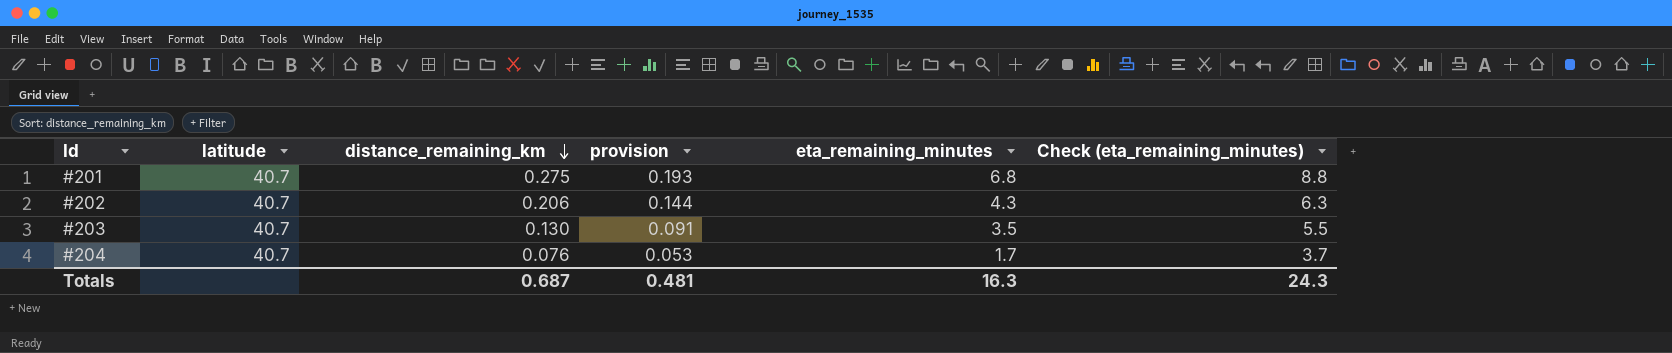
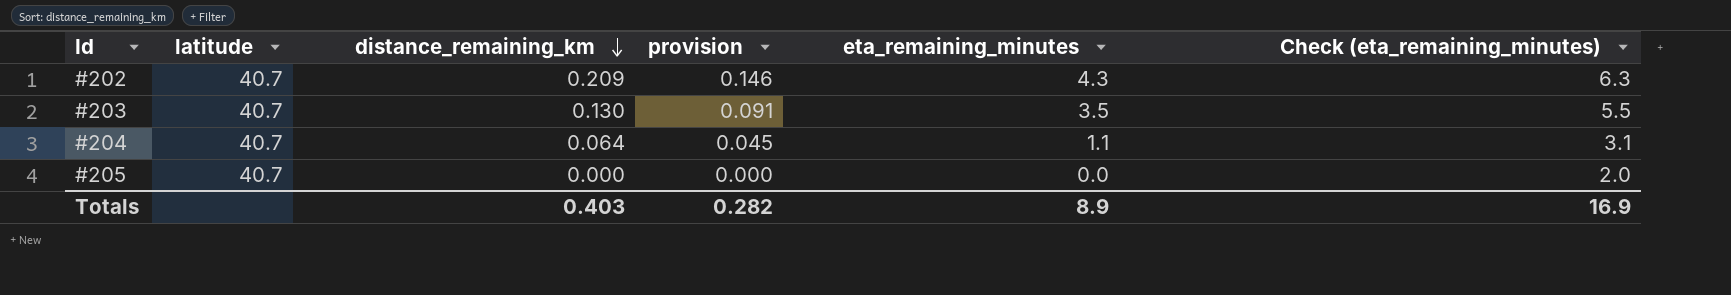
row #201: 40.7 | 0.275 | 0.193 | 6.8 | 8.8 -> none
#202 | distance_remaining_km: 0.206 -> 0.209
#202 | provision: 0.144 -> 0.146
#204 | distance_remaining_km: 0.076 -> 0.064
#204 | provision: 0.053 -> 0.045
#204 | eta_remaining_minutes: 1.7 -> 1.1
#204 | Check (eta_remaining_minutes): 3.7 -> 3.1
row #205: none -> 40.7 | 0.000 | 0.000 | 0.0 | 2.0
Totals | distance_remaining_km: 0.687 -> 0.403
Totals | provision: 0.481 -> 0.282
Totals | eta_remaining_minutes: 16.3 -> 8.9
Totals | Check (eta_remaining_minutes): 24.3 -> 16.9

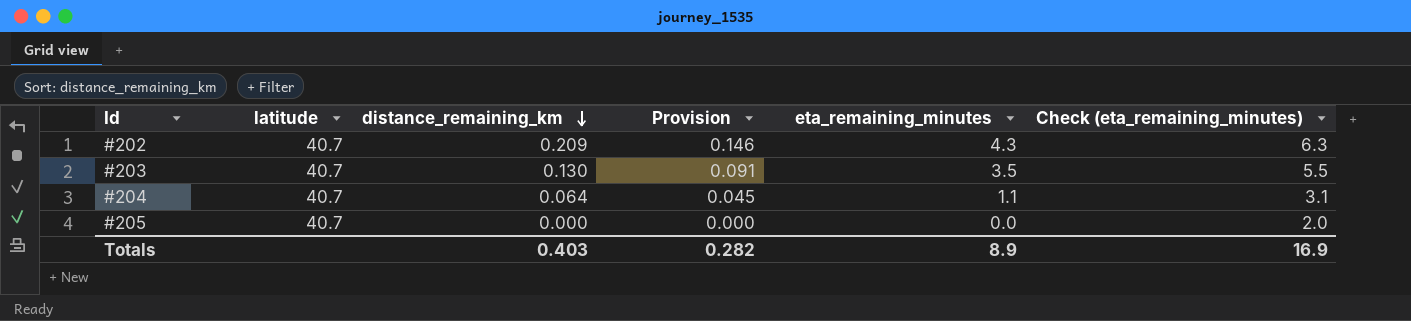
column name: provision -> Provision

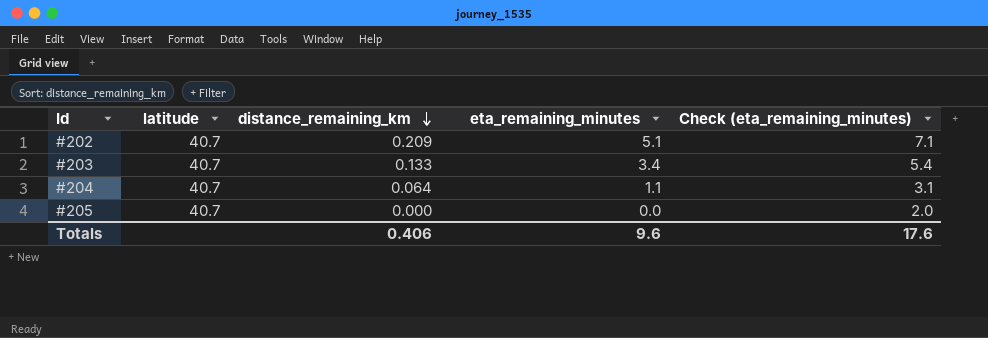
column Provision | formula: [distance_remaining_km] * 0.7 -> none
#202 | eta_remaining_minutes: 4.3 -> 5.1
#202 | Check (eta_remaining_minutes): 6.3 -> 7.1
#203 | distance_remaining_km: 0.130 -> 0.133
#203 | eta_remaining_minutes: 3.5 -> 3.4
#203 | Check (eta_remaining_minutes): 5.5 -> 5.4
Totals | distance_remaining_km: 0.403 -> 0.406
Totals | eta_remaining_minutes: 8.9 -> 9.6
Totals | Check (eta_remaining_minutes): 16.9 -> 17.6

